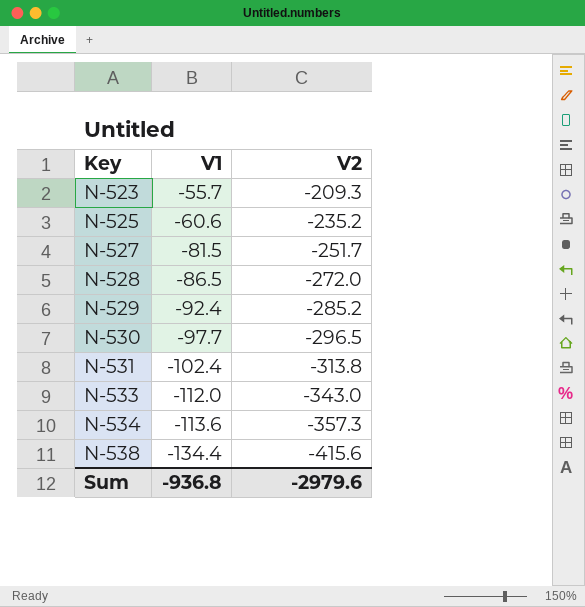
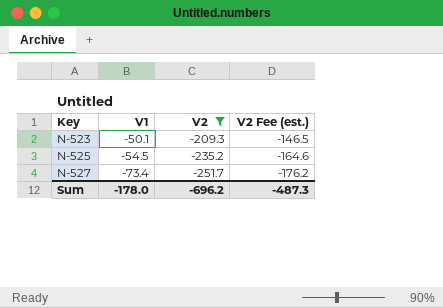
filter: none -> V2 >= -251.7
column V2 Fee (est.) | formula: none -> [V2] * 0.7
N-523 | V1: -55.7 -> -50.1
N-525 | V1: -60.6 -> -54.5
N-527 | V1: -81.5 -> -73.4
Sum | V1: -936.8 -> -178.0
Sum | V2: -2979.6 -> -696.2

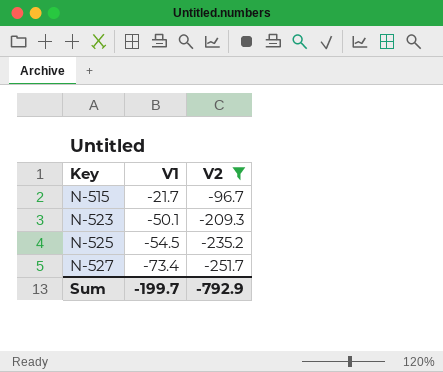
column V2 Fee (est.) | formula: [V2] * 0.7 -> none
row N-515: none -> -21.7 | -96.7
Sum | V1: -178.0 -> -199.7
Sum | V2: -696.2 -> -792.9

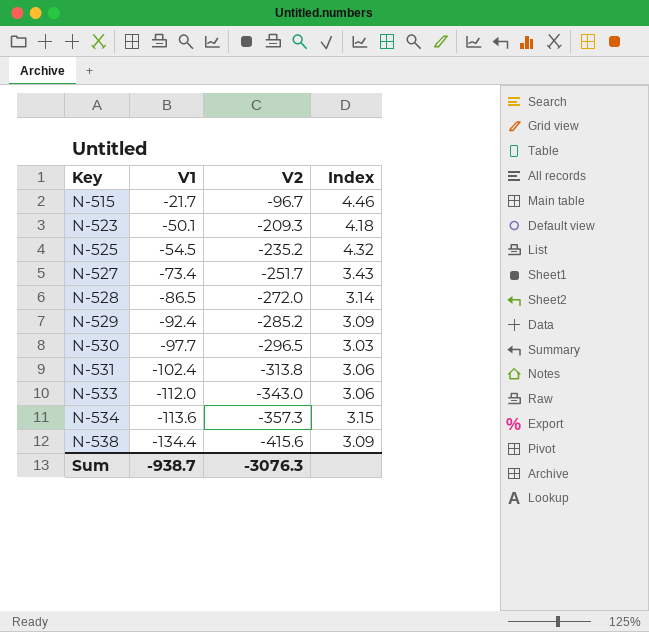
filter: V2 >= -251.7 -> none
column Index | formula: none -> [V2] / [V1]
Sum | V1: -199.7 -> -938.7
Sum | V2: -792.9 -> -3076.3

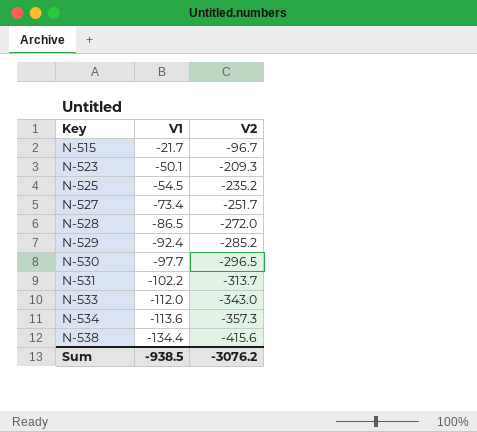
column Index | formula: [V2] / [V1] -> none
N-531 | V1: -102.4 -> -102.2
N-531 | V2: -313.8 -> -313.7
Sum | V1: -938.7 -> -938.5
Sum | V2: -3076.3 -> -3076.2

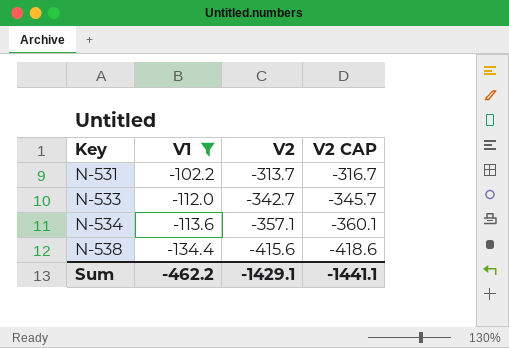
filter: none -> V1 <= -102.2
column V2 CAP | formula: none -> [V2] - 3
N-533 | V2: -343.0 -> -342.7
N-534 | V2: -357.3 -> -357.1
Sum | V1: -938.5 -> -462.2
Sum | V2: -3076.2 -> -1429.1

